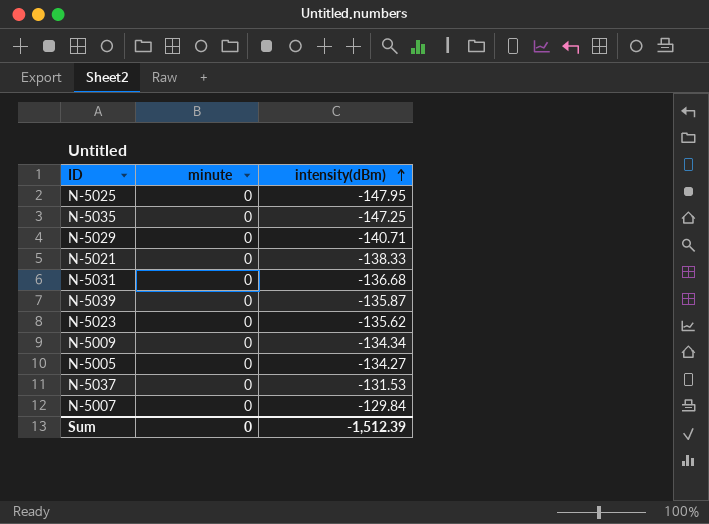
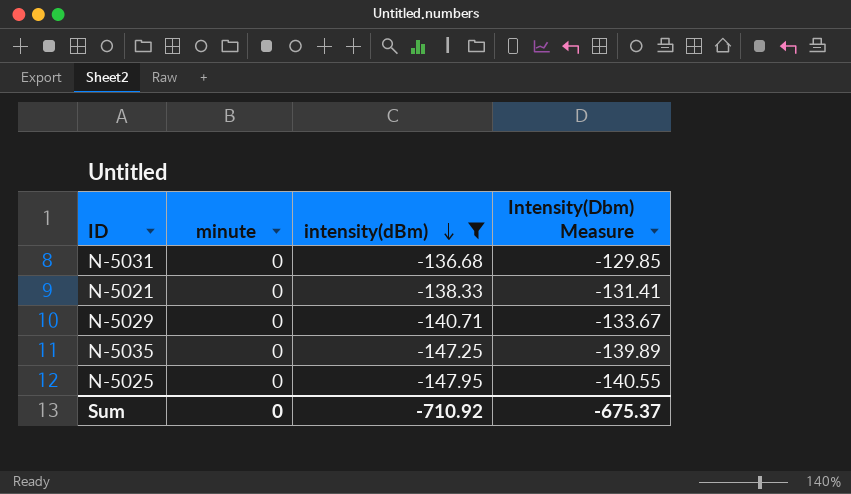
filter: none -> intensity(dBm) <= -136.68
row order: intensity(dBm) ascending -> intensity(dBm) descending
column Intensity(Dbm) Measure | formula: none -> [intensity(dBm)] * 0.95
Sum | intensity(dBm): -1,512.39 -> -710.92

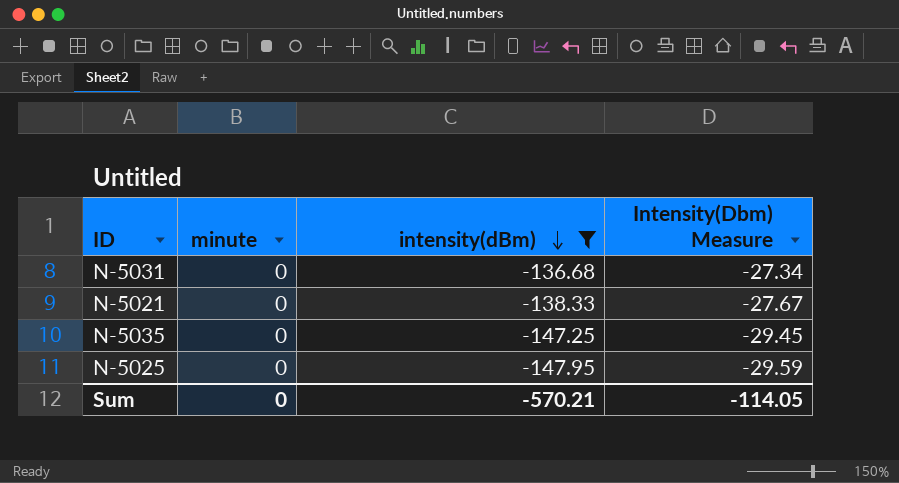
column Intensity(Dbm) Measure | formula: [intensity(dBm)] * 0.95 -> [intensity(dBm)] * 0.2
row N-5029: 0 | -140.71 | -133.67 -> none
Sum | intensity(dBm): -710.92 -> -570.21
Sum | Intensity(Dbm) Measure: -675.37 -> -114.05

